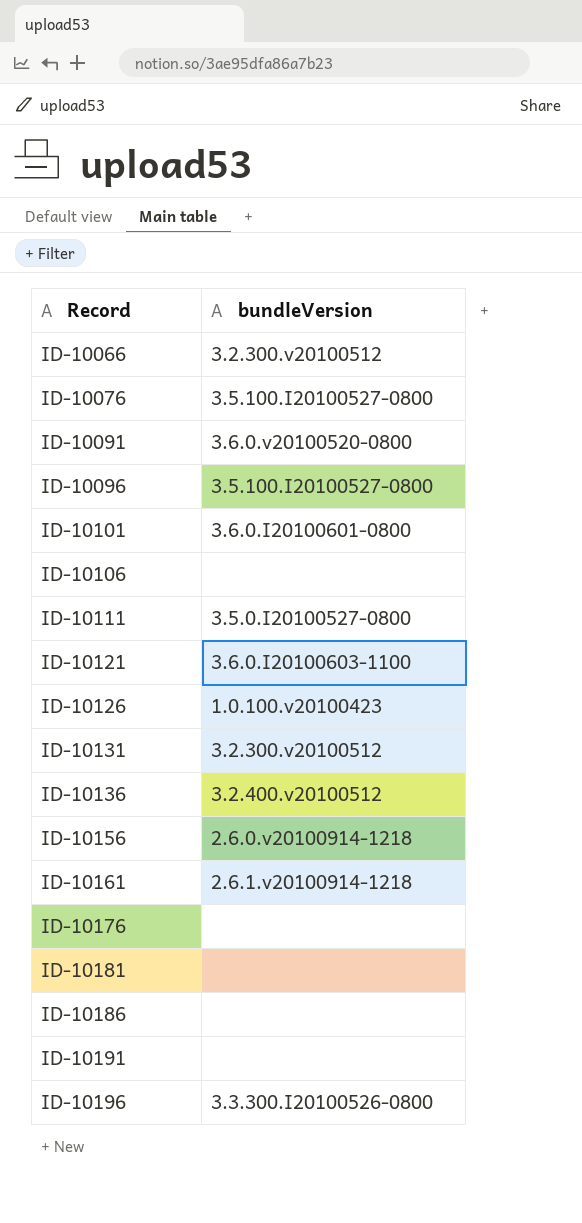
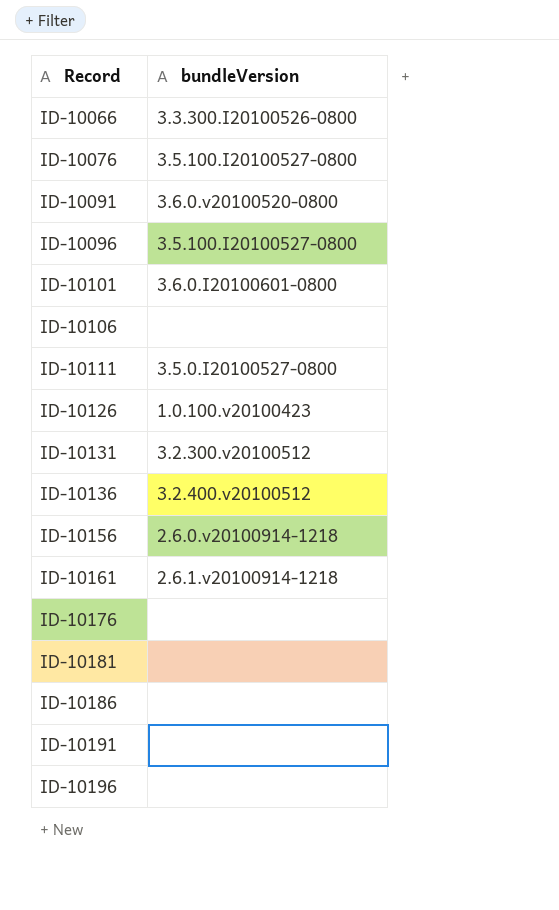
row ID-10121: 3.6.0.I20100603-1100 -> none
ID-10066 | bundleVersion: 3.2.300.v20100512 -> 3.3.300.I20100526-0800
ID-10196 | bundleVersion: 3.3.300.I20100526-0800 -> none

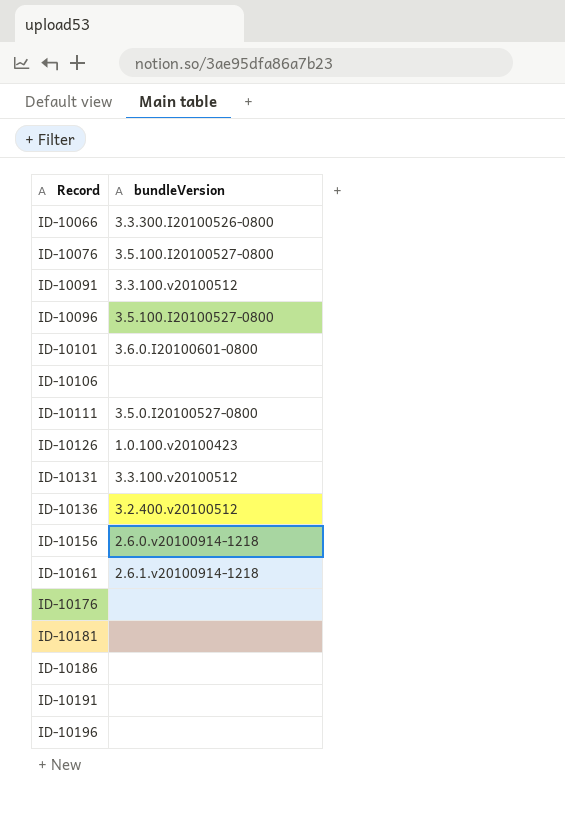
ID-10091 | bundleVersion: 3.6.0.v20100520-0800 -> 3.3.100.v20100512
ID-10131 | bundleVersion: 3.2.300.v20100512 -> 3.3.100.v20100512

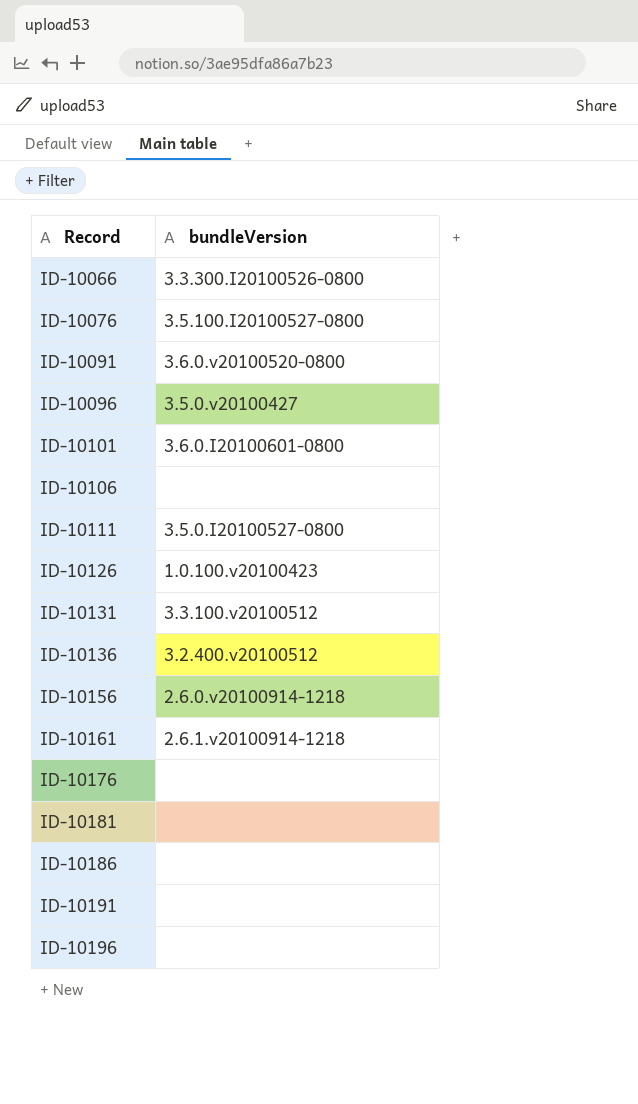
ID-10091 | bundleVersion: 3.3.100.v20100512 -> 3.6.0.v20100520-0800
ID-10096 | bundleVersion: 3.5.100.I20100527-0800 -> 3.5.0.v20100427

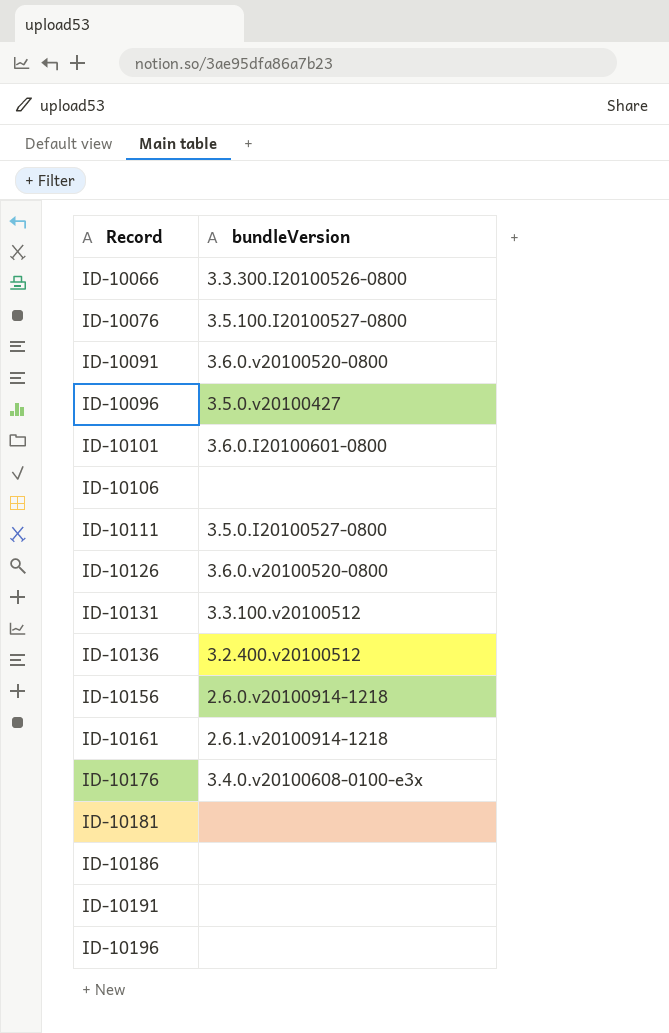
ID-10126 | bundleVersion: 1.0.100.v20100423 -> 3.6.0.v20100520-0800
ID-10176 | bundleVersion: none -> 3.4.0.v20100608-0100-e3x

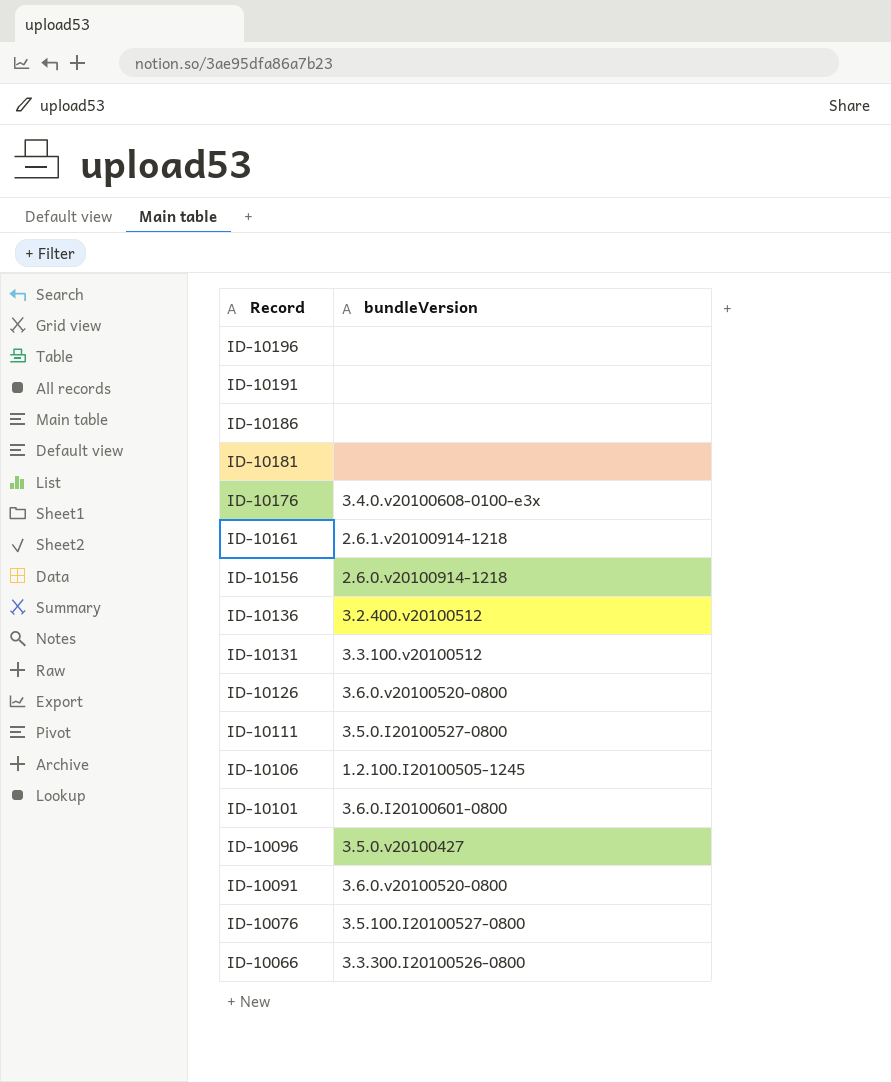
row order: Record ascending -> Record descending
ID-10106 | bundleVersion: none -> 1.2.100.I20100505-1245

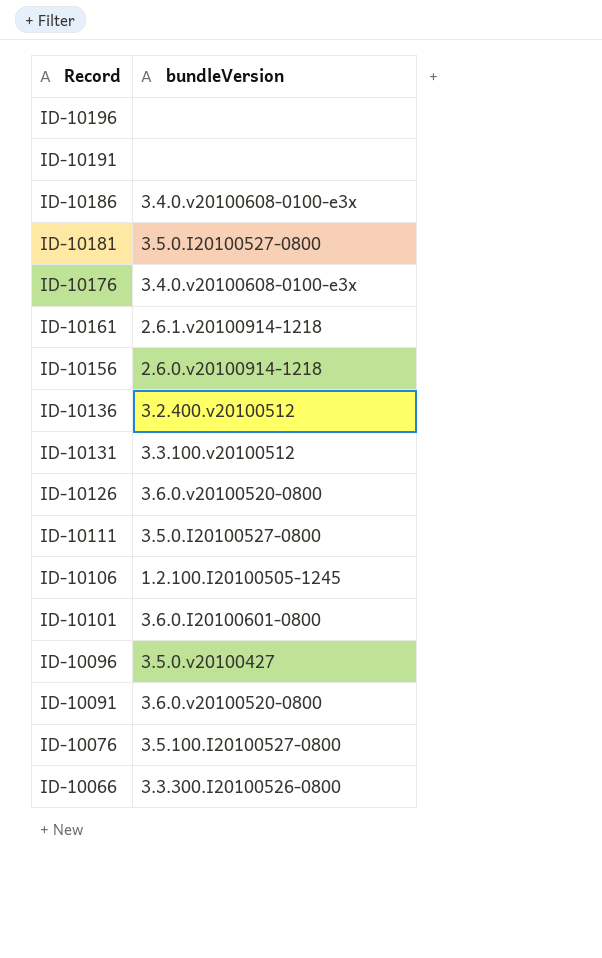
ID-10186 | bundleVersion: none -> 3.4.0.v20100608-0100-e3x
ID-10181 | bundleVersion: none -> 3.5.0.I20100527-0800

